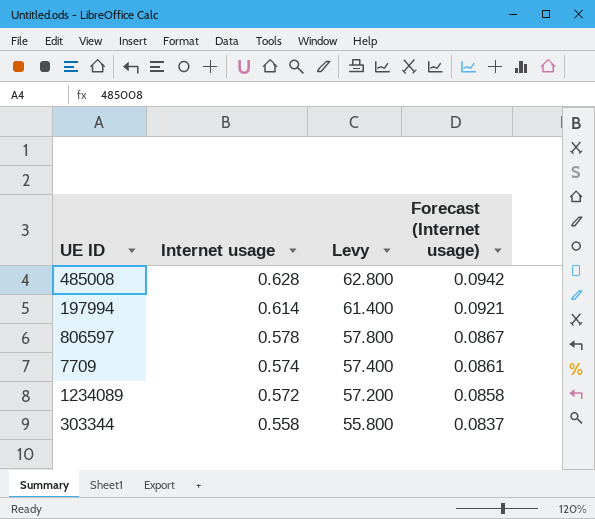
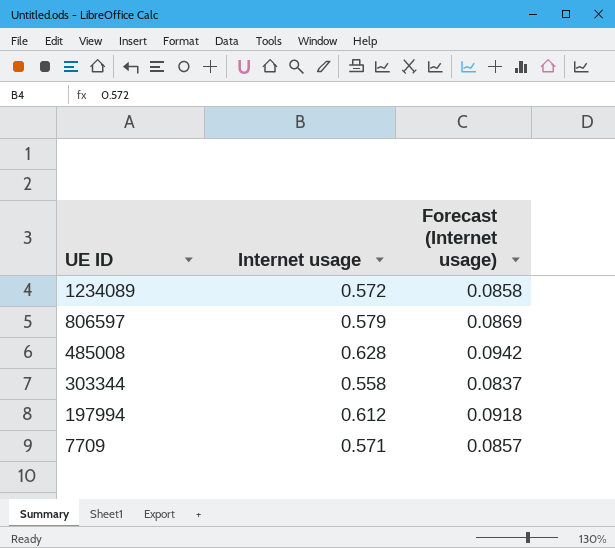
row order: Internet usage descending -> UE ID descending
column Levy | formula: [Internet usage] * 100 -> none
806597 | Internet usage: 0.578 -> 0.579
806597 | Forecast (Internet usage): 0.0867 -> 0.0869
197994 | Internet usage: 0.614 -> 0.612
197994 | Forecast (Internet usage): 0.0921 -> 0.0918
7709 | Internet usage: 0.574 -> 0.571
7709 | Forecast (Internet usage): 0.0861 -> 0.0857

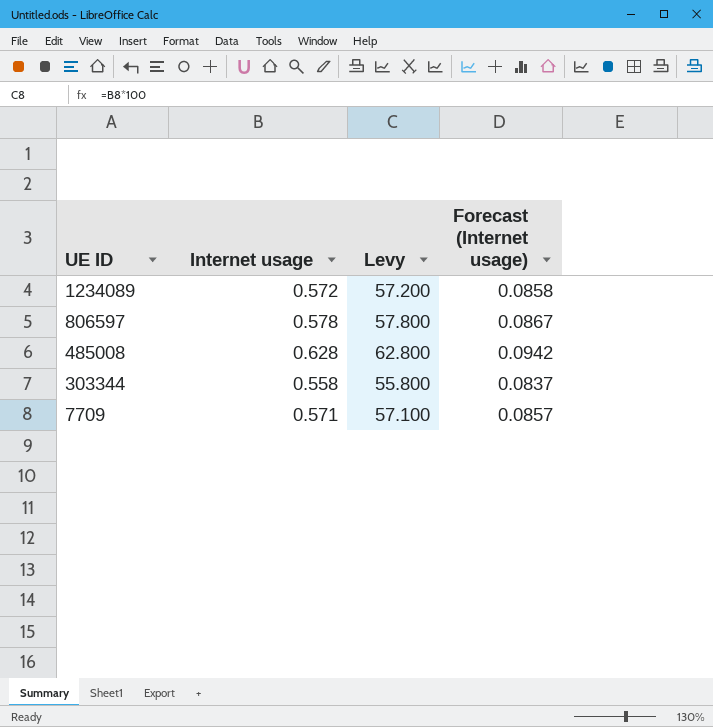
column Levy | formula: none -> [Internet usage] * 100
row 197994: 0.612 | 0.0918 -> none
806597 | Internet usage: 0.579 -> 0.578
806597 | Forecast (Internet usage): 0.0869 -> 0.0867

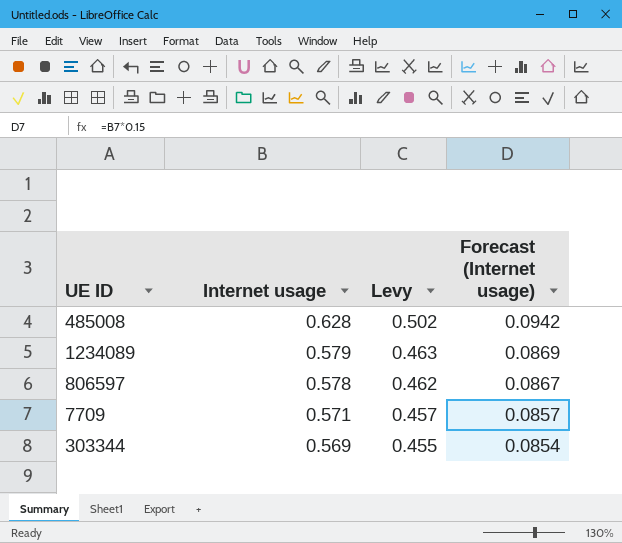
row order: UE ID descending -> Internet usage descending
column Levy | formula: [Internet usage] * 100 -> [Internet usage] * 0.8
1234089 | Internet usage: 0.572 -> 0.579
1234089 | Forecast (Internet usage): 0.0858 -> 0.0869
303344 | Internet usage: 0.558 -> 0.569
303344 | Forecast (Internet usage): 0.0837 -> 0.0854

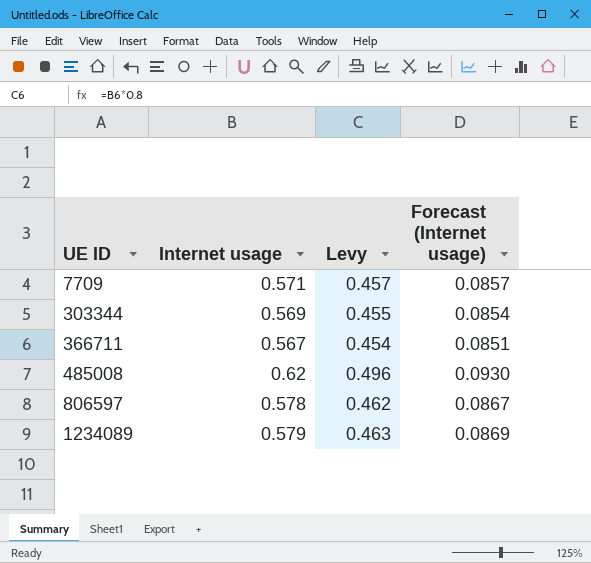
row order: Internet usage descending -> UE ID ascending
row 366711: none -> 0.567 | 0.454 | 0.0851
485008 | Internet usage: 0.628 -> 0.62
485008 | Levy: 0.502 -> 0.496
485008 | Forecast (Internet usage): 0.0942 -> 0.0930

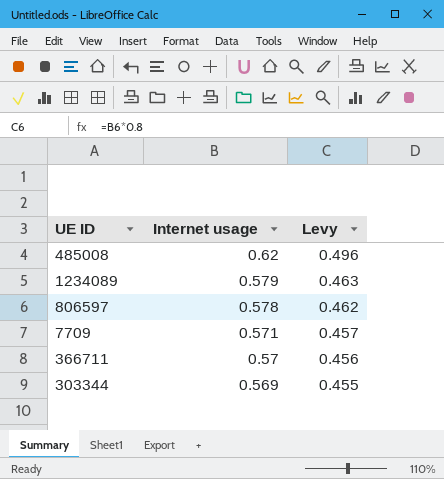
row order: UE ID ascending -> Internet usage descending
column Forecast (Internet usage) | formula: [Internet usage] * 0.15 -> none
366711 | Internet usage: 0.567 -> 0.57
366711 | Levy: 0.454 -> 0.456

